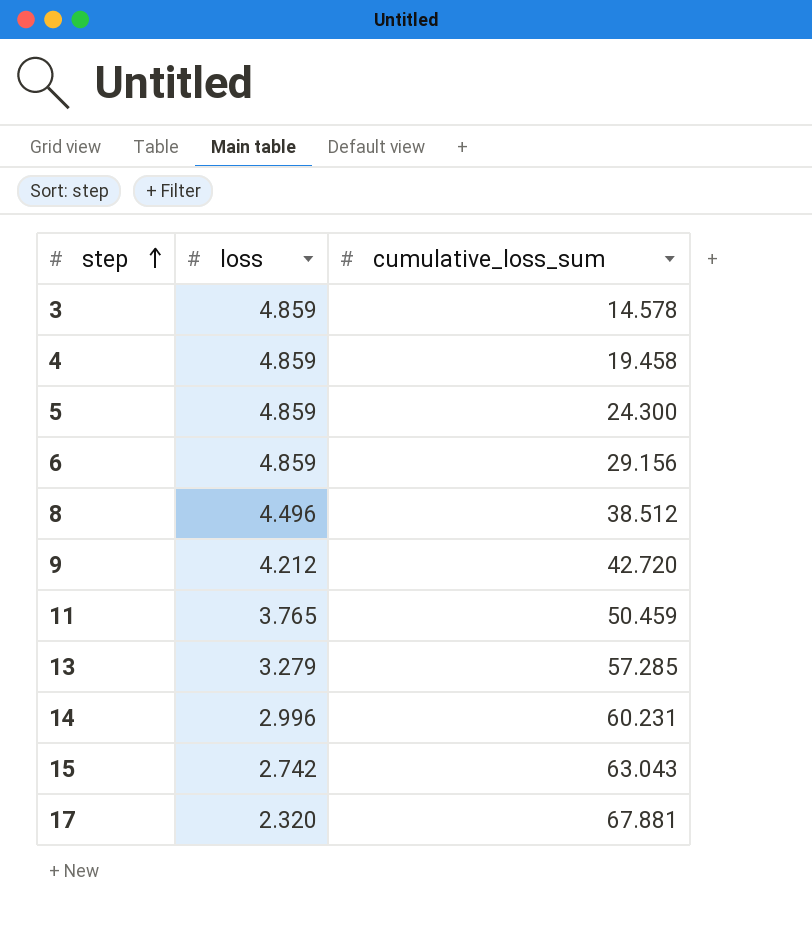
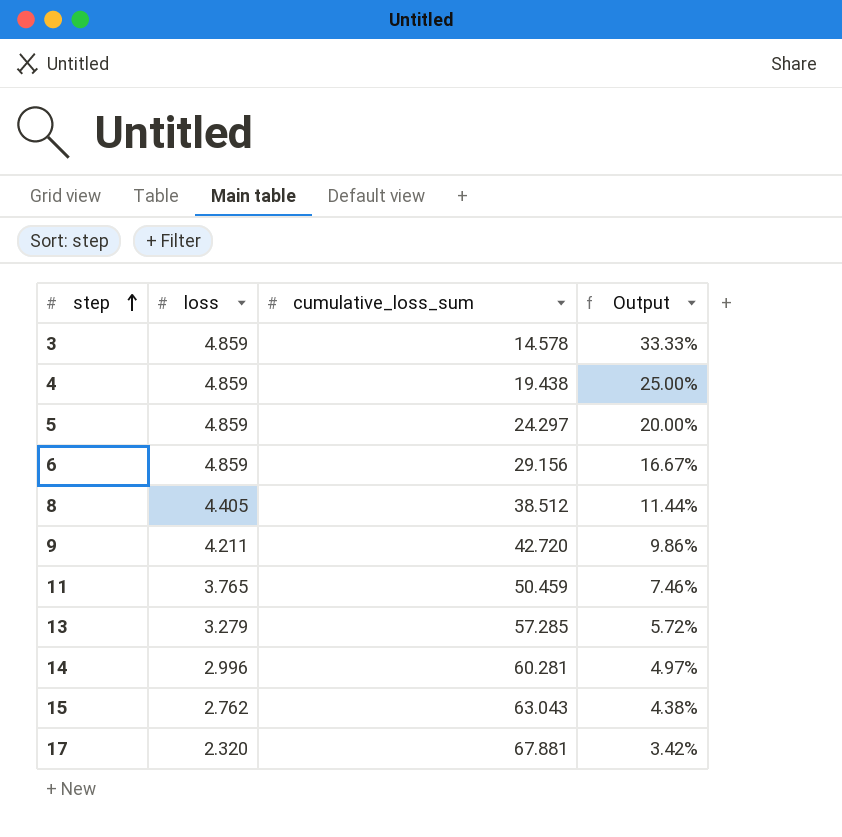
column Output | formula: none -> [loss] / [cumulative_loss_sum]
4 | cumulative_loss_sum: 19.458 -> 19.438
5 | cumulative_loss_sum: 24.300 -> 24.297
8 | loss: 4.496 -> 4.405
9 | loss: 4.212 -> 4.211
14 | cumulative_loss_sum: 60.231 -> 60.281
15 | loss: 2.742 -> 2.762

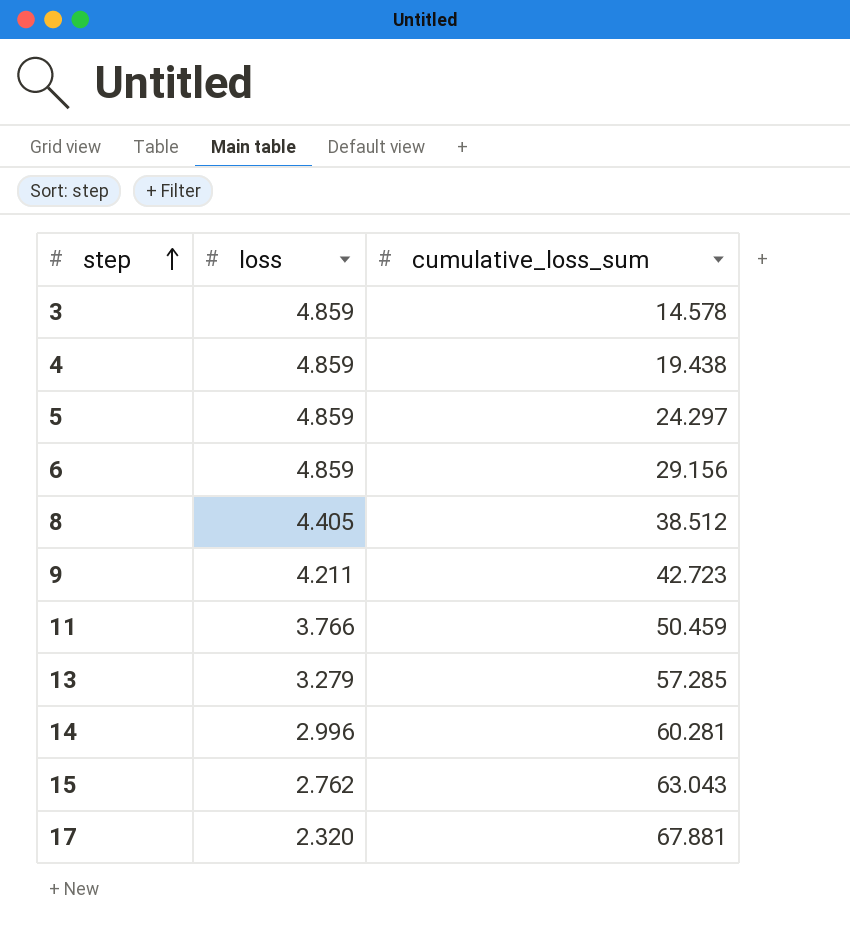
column Output | formula: [loss] / [cumulative_loss_sum] -> none
9 | cumulative_loss_sum: 42.720 -> 42.723
11 | loss: 3.765 -> 3.766

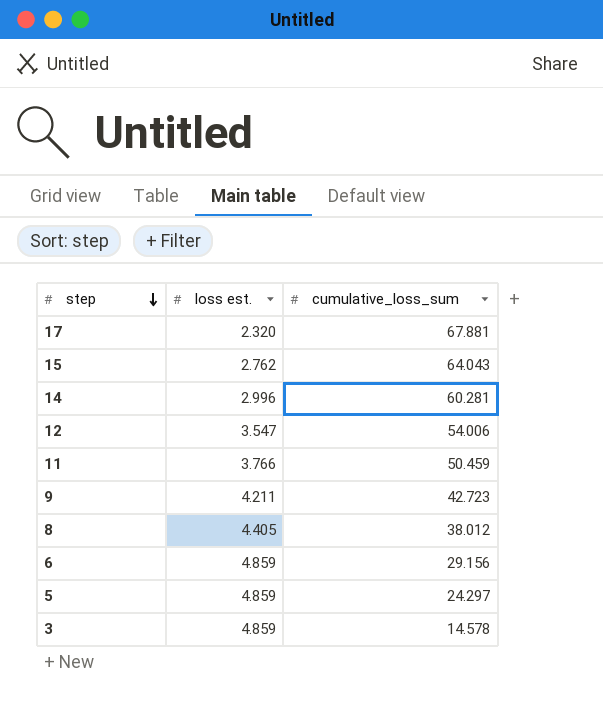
row order: step ascending -> step descending
column name: loss -> loss est.
row 4: 4.859 | 19.438 -> none
row 13: 3.279 | 57.285 -> none
15 | cumulative_loss_sum: 63.043 -> 64.043
row 12: none -> 3.547 | 54.006
8 | cumulative_loss_sum: 38.512 -> 38.012

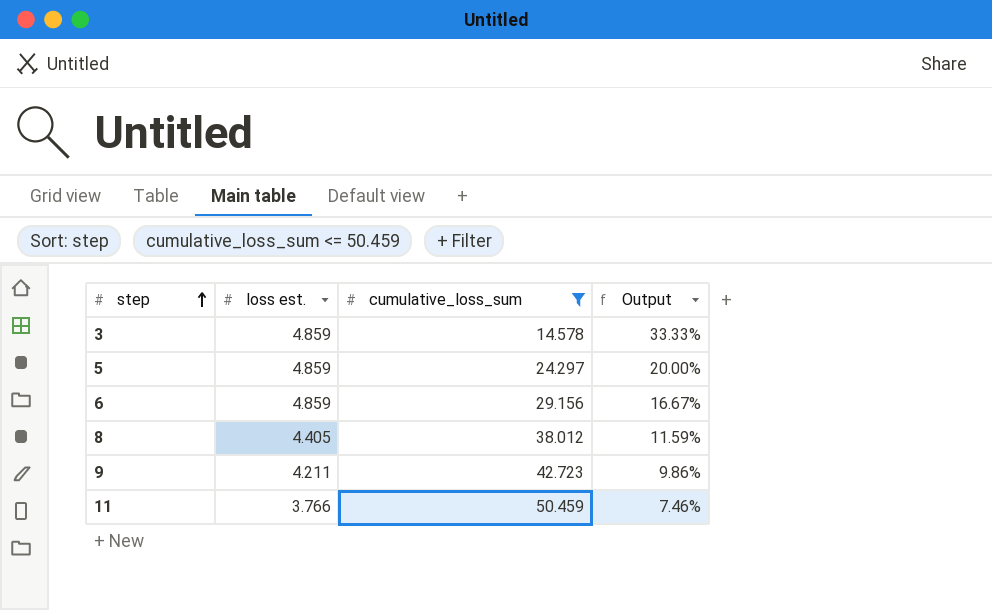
filter: none -> cumulative_loss_sum <= 50.459
row order: step descending -> step ascending
column Output | formula: none -> [loss est.] / [cumulative_loss_sum]

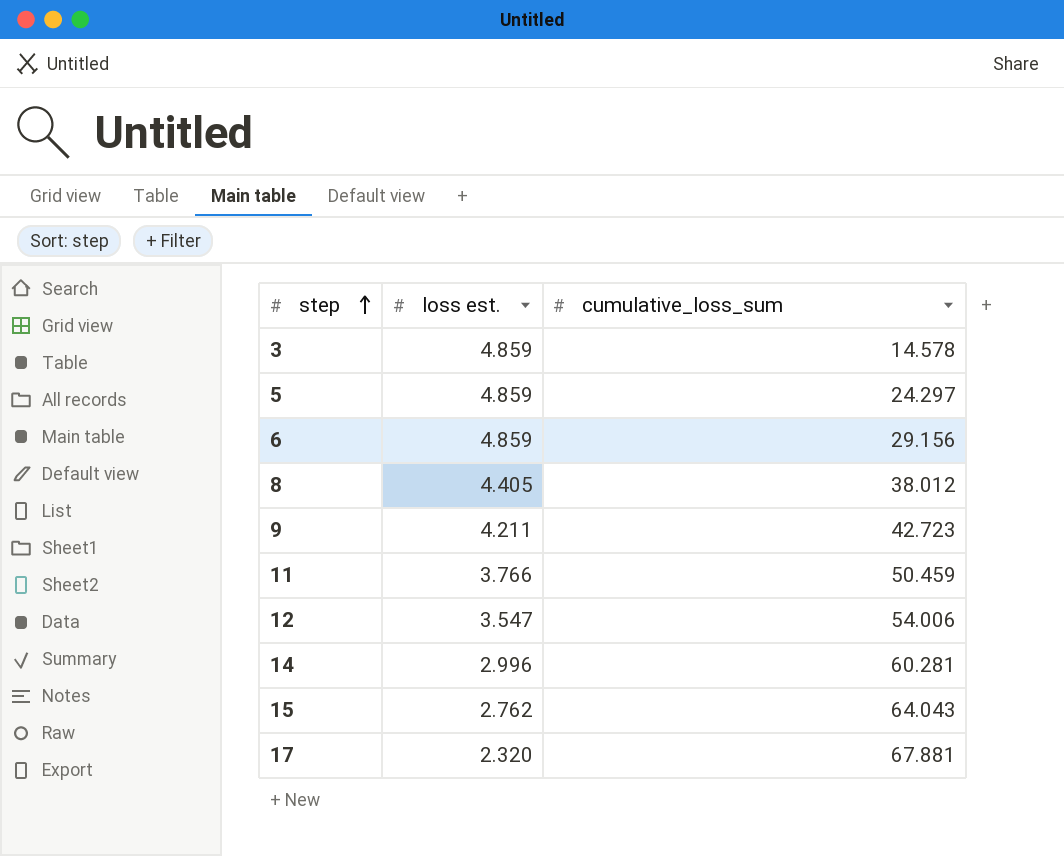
filter: cumulative_loss_sum <= 50.459 -> none
column Output | formula: [loss est.] / [cumulative_loss_sum] -> none

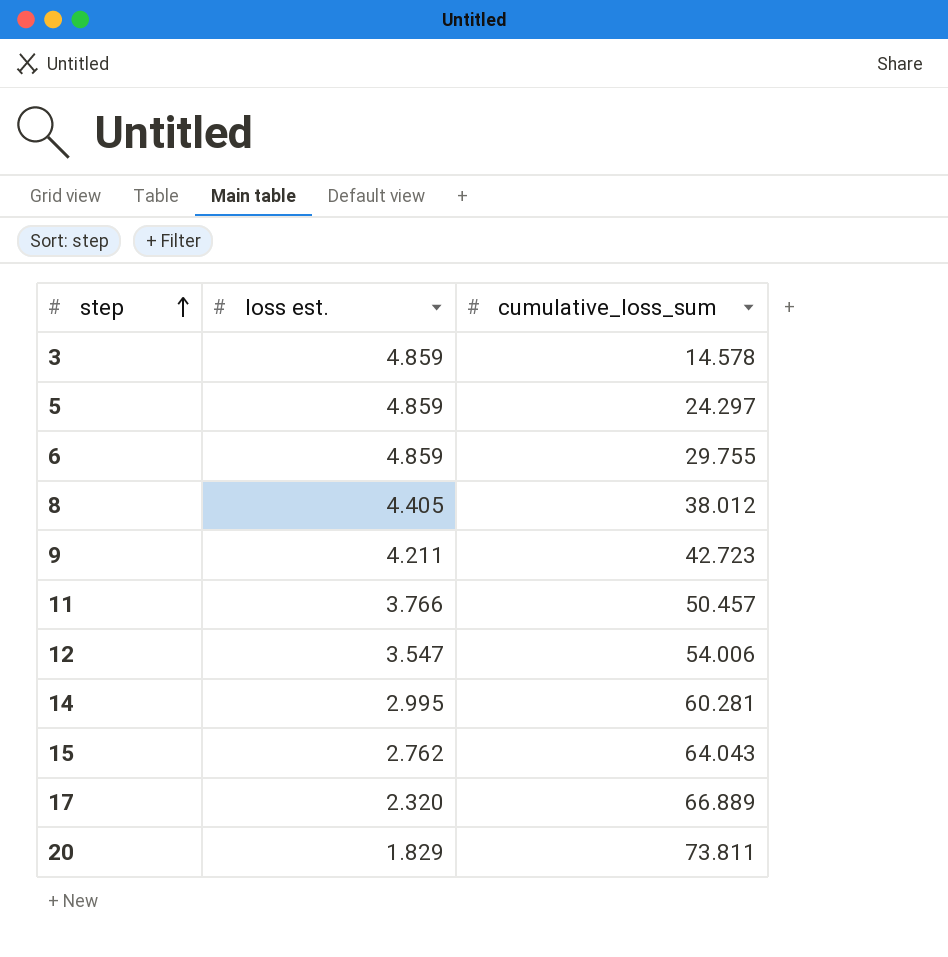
6 | cumulative_loss_sum: 29.156 -> 29.755
11 | cumulative_loss_sum: 50.459 -> 50.457
14 | loss est.: 2.996 -> 2.995
17 | cumulative_loss_sum: 67.881 -> 66.889
row 20: none -> 1.829 | 73.811

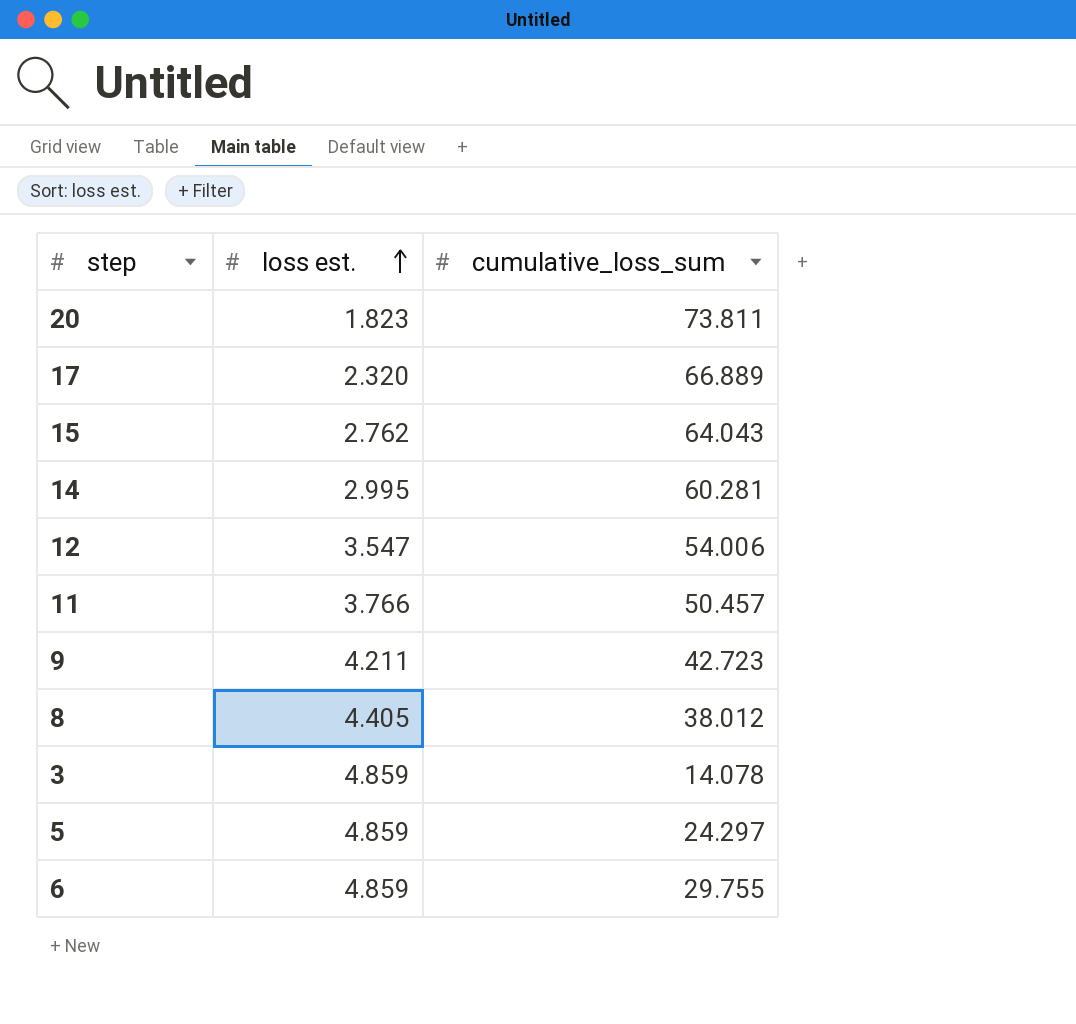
row order: step ascending -> loss est. ascending
20 | loss est.: 1.829 -> 1.823
3 | cumulative_loss_sum: 14.578 -> 14.078

